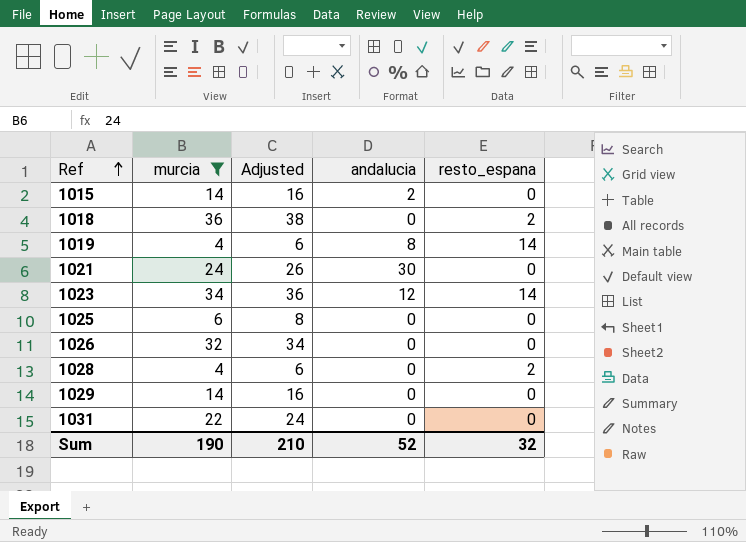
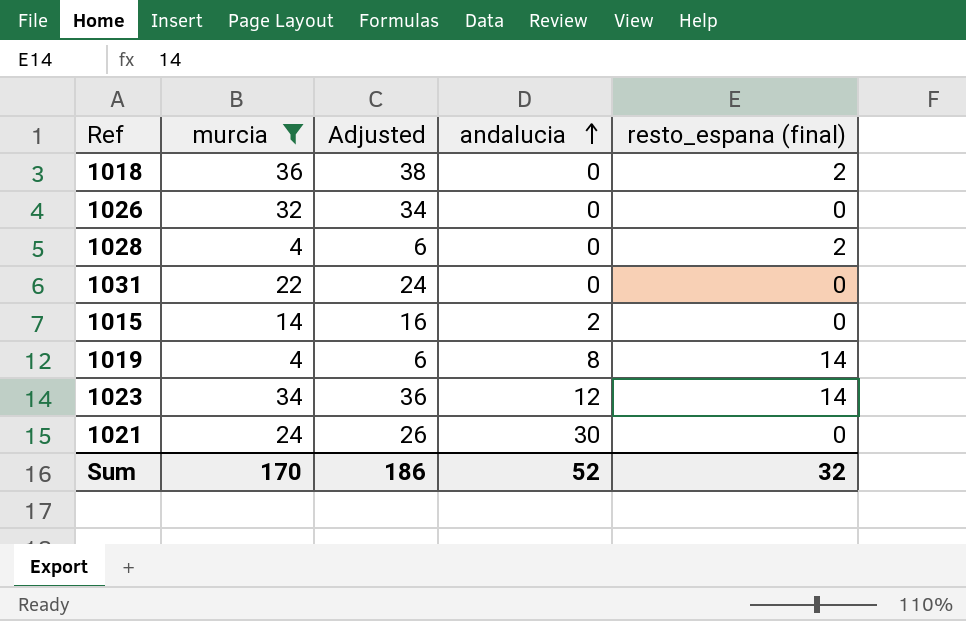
row order: Ref ascending -> andalucia ascending
column name: resto_espana -> resto_espana (final)
row 1025: 6 | 8 | 0 | 0 -> none
row 1029: 14 | 16 | 0 | 0 -> none
Sum | murcia: 190 -> 170
Sum | Adjusted: 210 -> 186

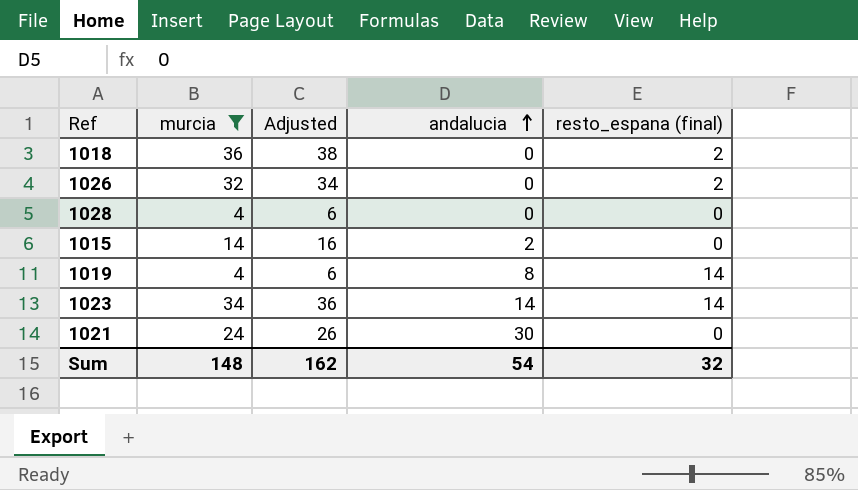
row 1031: 22 | 24 | 0 | 0 -> none
1026 | resto_espana (final): 0 -> 2
1028 | resto_espana (final): 2 -> 0
1023 | andalucia: 12 -> 14
Sum | murcia: 170 -> 148
Sum | Adjusted: 186 -> 162
Sum | andalucia: 52 -> 54

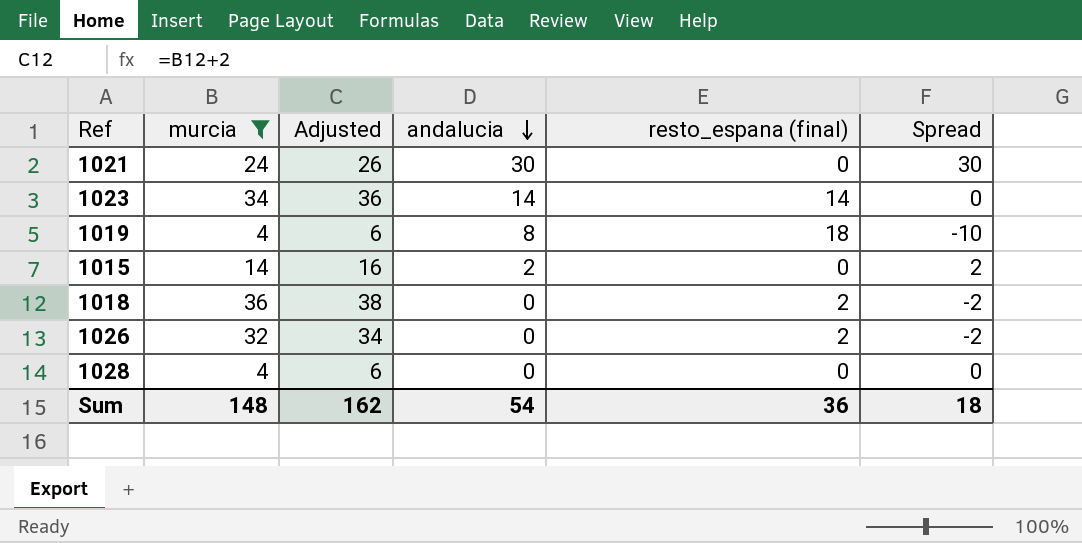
row order: andalucia ascending -> andalucia descending
column Spread | formula: none -> [andalucia] - [resto_espana (final)]
1019 | resto_espana (final): 14 -> 18
Sum | resto_espana (final): 32 -> 36

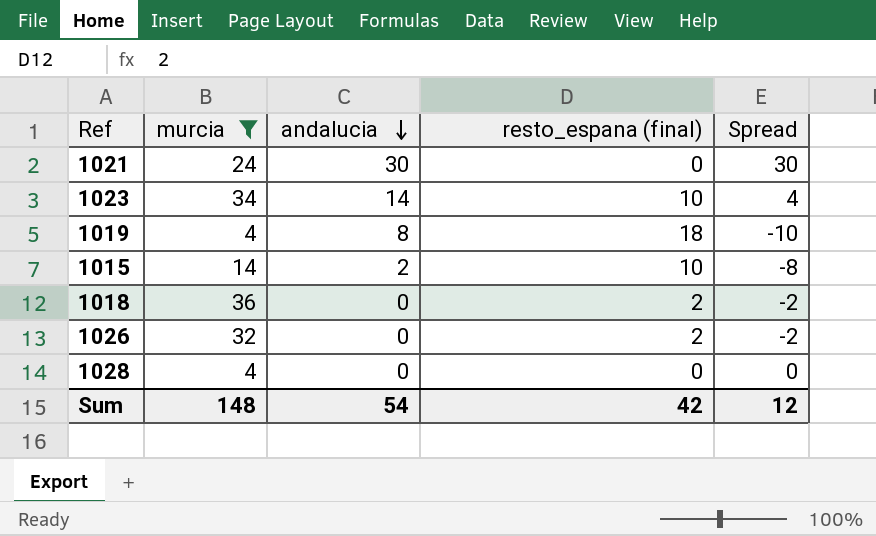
column Adjusted | formula: [murcia] + 2 -> none
1023 | resto_espana (final): 14 -> 10
1023 | Spread: 0 -> 4
1015 | resto_espana (final): 0 -> 10
1015 | Spread: 2 -> -8
Sum | resto_espana (final): 36 -> 42
Sum | Spread: 18 -> 12

